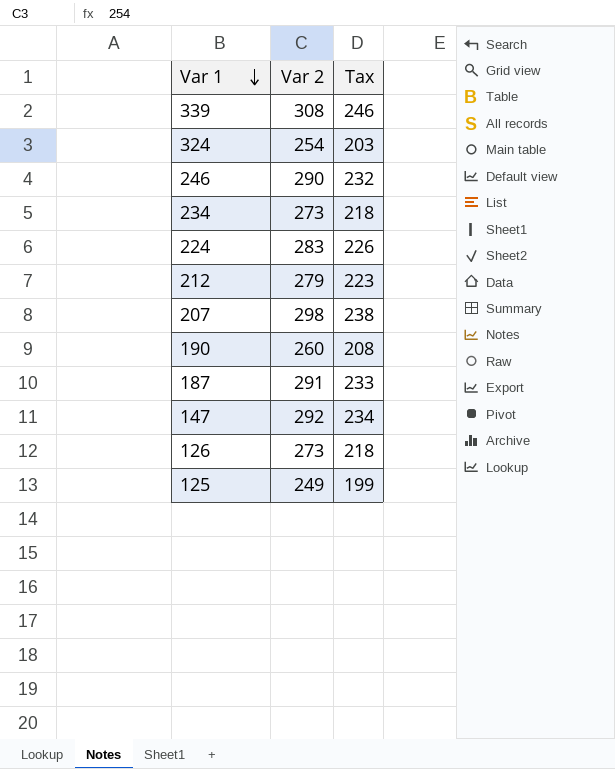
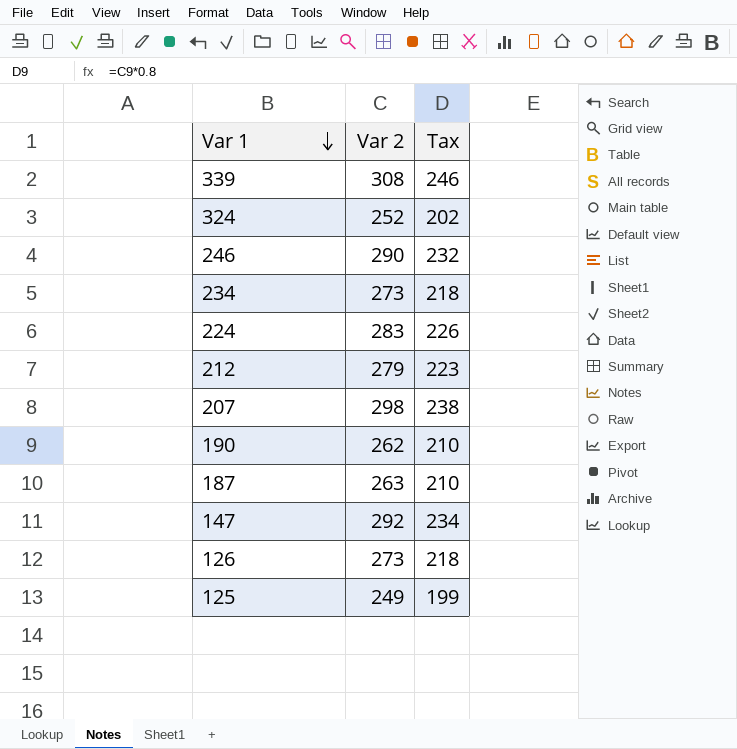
324 | Var 2: 254 -> 252
324 | Tax: 203 -> 202
190 | Var 2: 260 -> 262
190 | Tax: 208 -> 210
187 | Var 2: 291 -> 263
187 | Tax: 233 -> 210

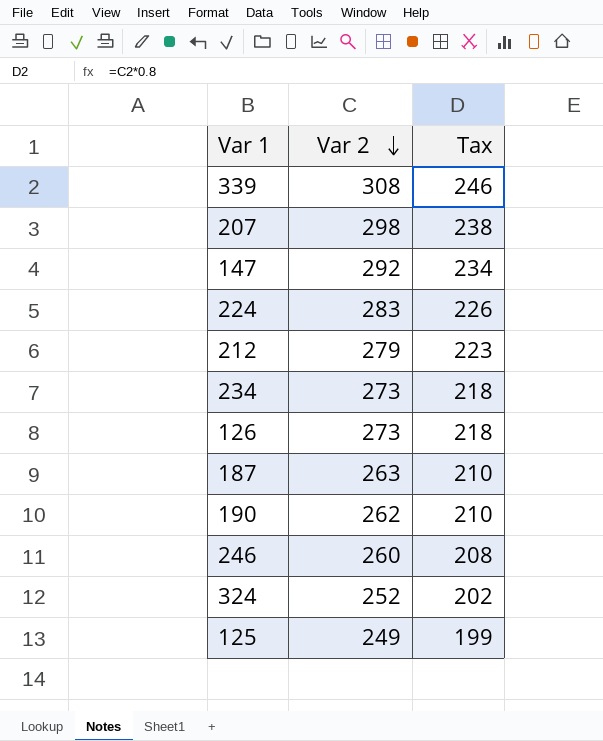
row order: Var 1 descending -> Var 2 descending
246 | Var 2: 290 -> 260
246 | Tax: 232 -> 208

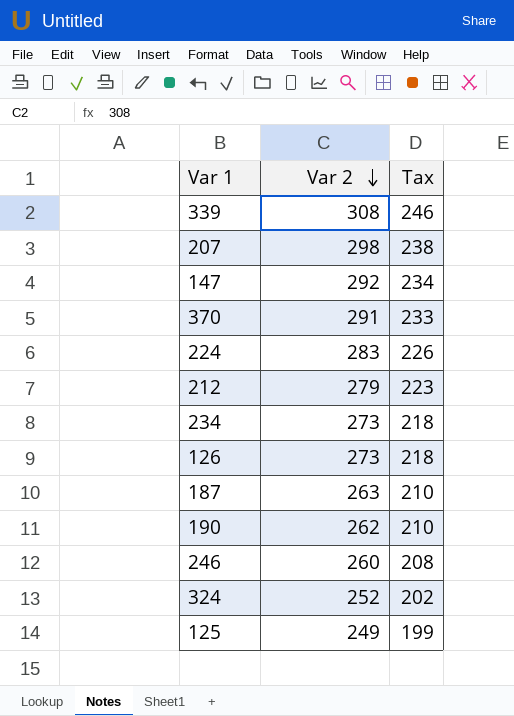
row 370: none -> 291 | 233

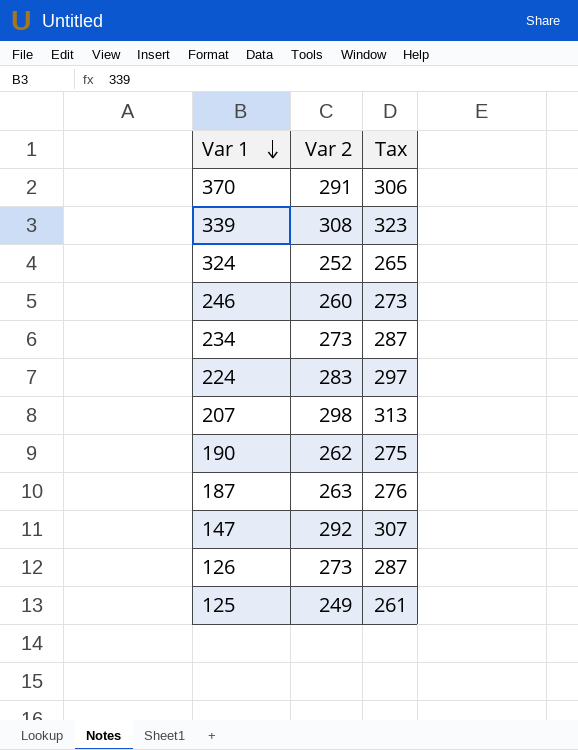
row order: Var 2 descending -> Var 1 descending
column Tax | formula: [Var 2] * 0.8 -> [Var 2] * 1.05
row 212: 279 | 223 -> none

